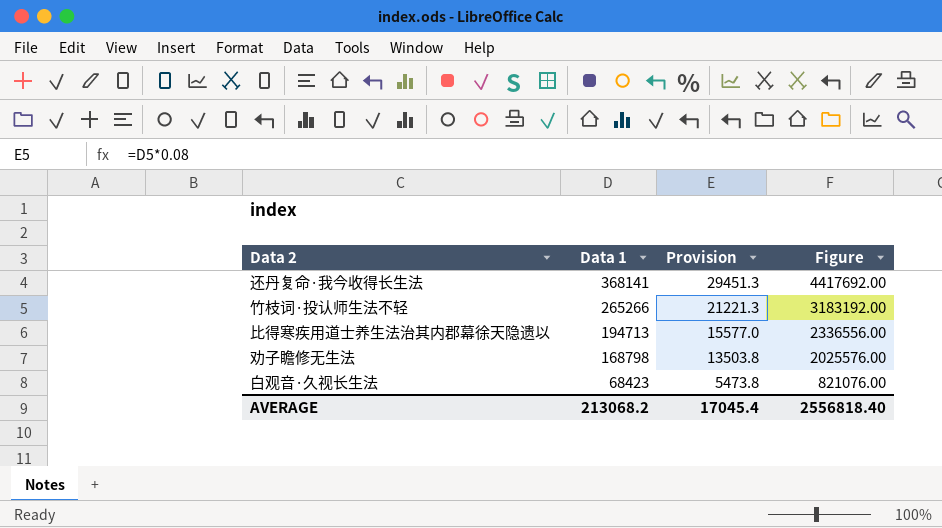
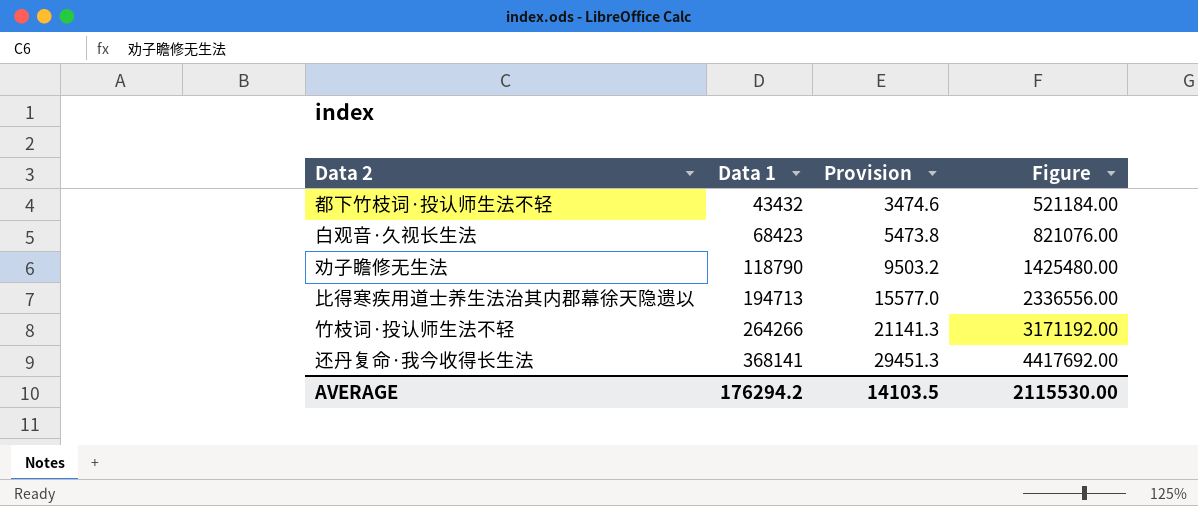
row order: Data 1 descending -> Data 1 ascending
row 都下竹枝词·投认师生法不轻: none -> 43432 | 3474.6 | 521184.00
劝子瞻修无生法 | Data 1: 168798 -> 118790
劝子瞻修无生法 | Provision: 13503.8 -> 9503.2
劝子瞻修无生法 | Figure: 2025576.00 -> 1425480.00
竹枝词·投认师生法不轻 | Data 1: 265266 -> 264266
竹枝词·投认师生法不轻 | Provision: 21221.3 -> 21141.3
竹枝词·投认师生法不轻 | Figure: 3183192.00 -> 3171192.00
AVERAGE | Data 1: 213068.2 -> 176294.2
AVERAGE | Provision: 17045.4 -> 14103.5
AVERAGE | Figure: 2556818.40 -> 2115530.00

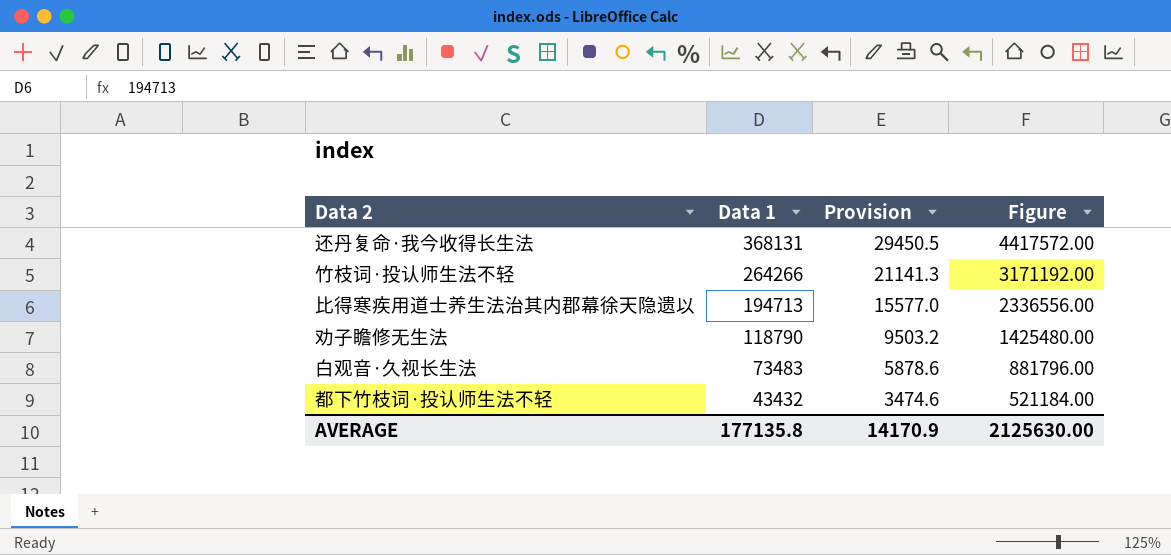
row order: Data 1 ascending -> Data 1 descending
还丹复命·我今收得长生法 | Data 1: 368141 -> 368131
还丹复命·我今收得长生法 | Provision: 29451.3 -> 29450.5
还丹复命·我今收得长生法 | Figure: 4417692.00 -> 4417572.00
白观音·久视长生法 | Data 1: 68423 -> 73483
白观音·久视长生法 | Provision: 5473.8 -> 5878.6
白观音·久视长生法 | Figure: 821076.00 -> 881796.00
AVERAGE | Data 1: 176294.2 -> 177135.8
AVERAGE | Provision: 14103.5 -> 14170.9
AVERAGE | Figure: 2115530.00 -> 2125630.00

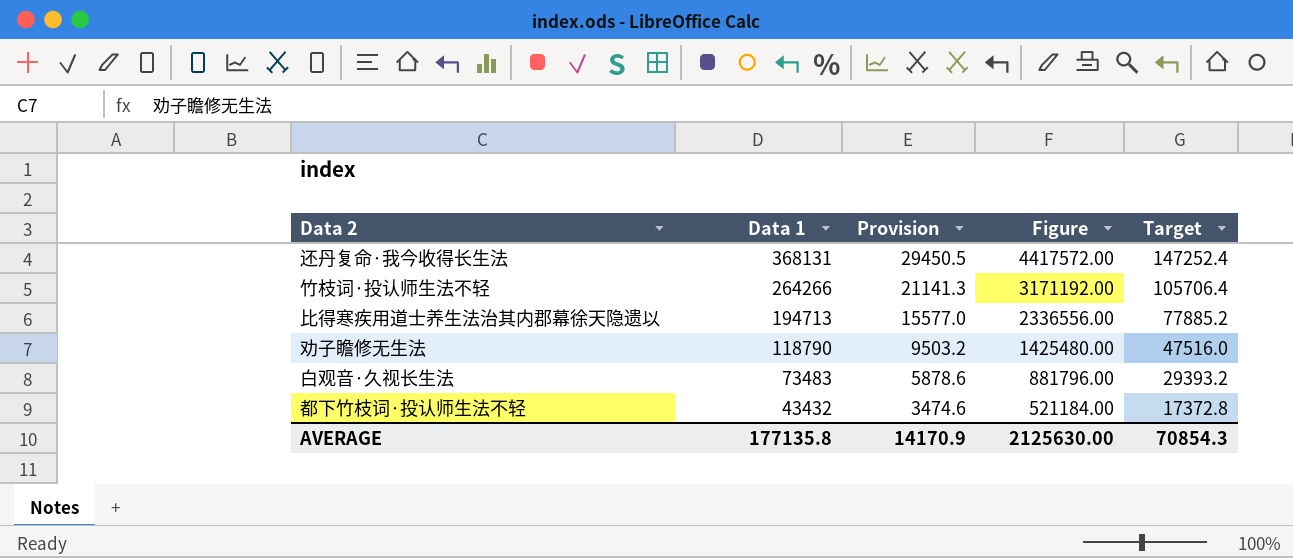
column Target | formula: none -> [Data 1] * 0.4

